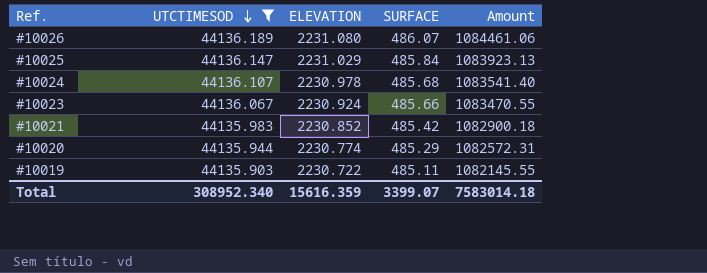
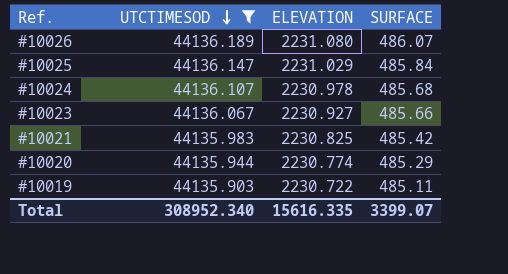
column Amount | formula: [ELEVATION] * [SURFACE] -> none
#10023 | ELEVATION: 2230.924 -> 2230.927
#10021 | ELEVATION: 2230.852 -> 2230.825
Total | ELEVATION: 15616.359 -> 15616.335

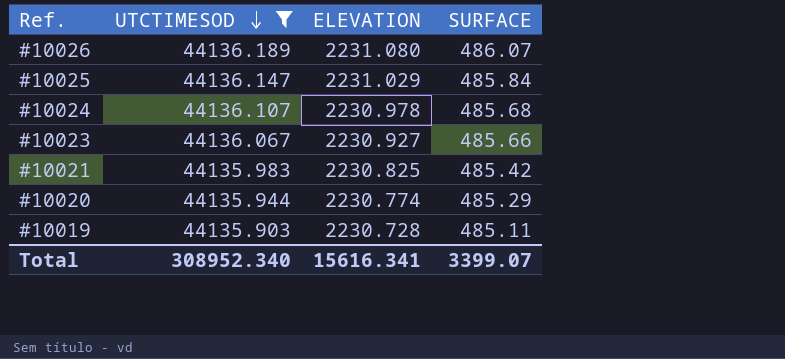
#10019 | ELEVATION: 2230.722 -> 2230.728
Total | ELEVATION: 15616.335 -> 15616.341

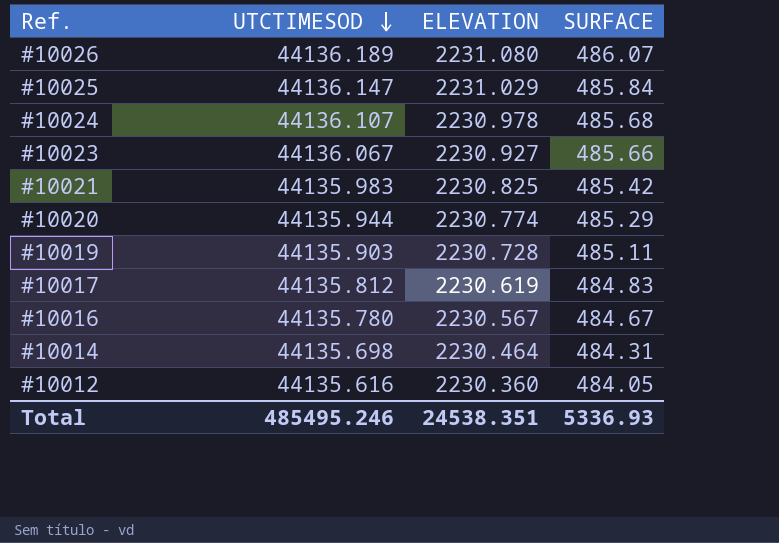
filter: UTCTIMESOD >= 44135.903 -> none
Total | UTCTIMESOD: 308952.340 -> 485495.246
Total | ELEVATION: 15616.341 -> 24538.351
Total | SURFACE: 3399.07 -> 5336.93

